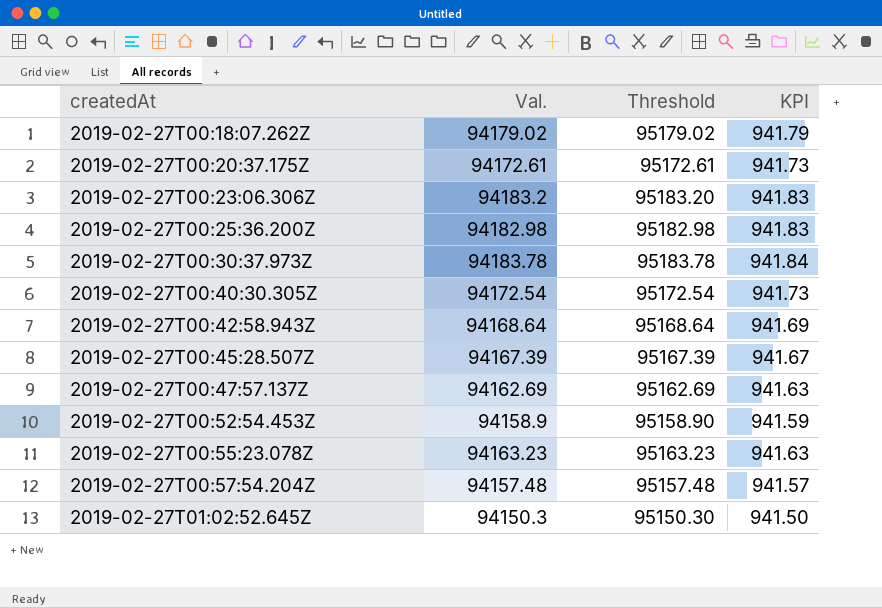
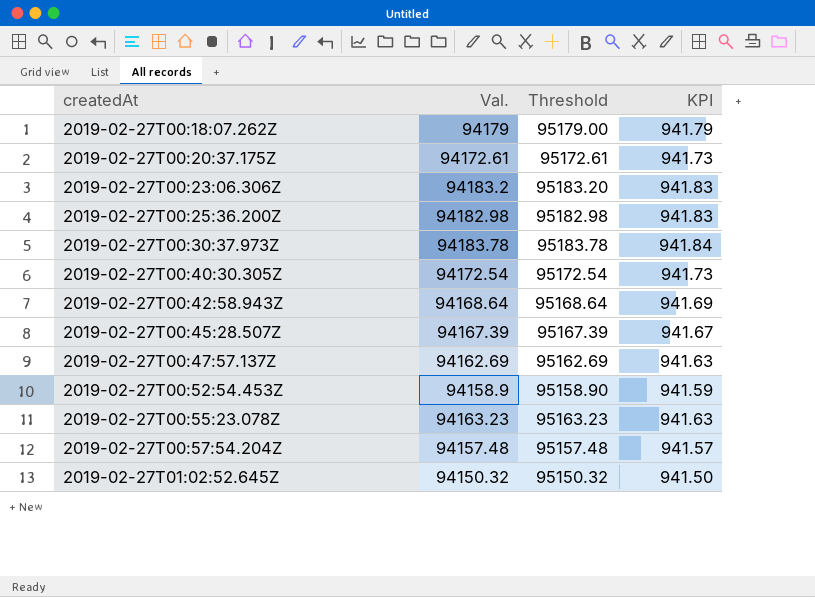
2019-02-27T00:18:07.262Z | Val.: 94179.02 -> 94179
2019-02-27T00:18:07.262Z | Threshold: 95179.02 -> 95179.00
2019-02-27T01:02:52.645Z | Val.: 94150.3 -> 94150.32
2019-02-27T01:02:52.645Z | Threshold: 95150.30 -> 95150.32

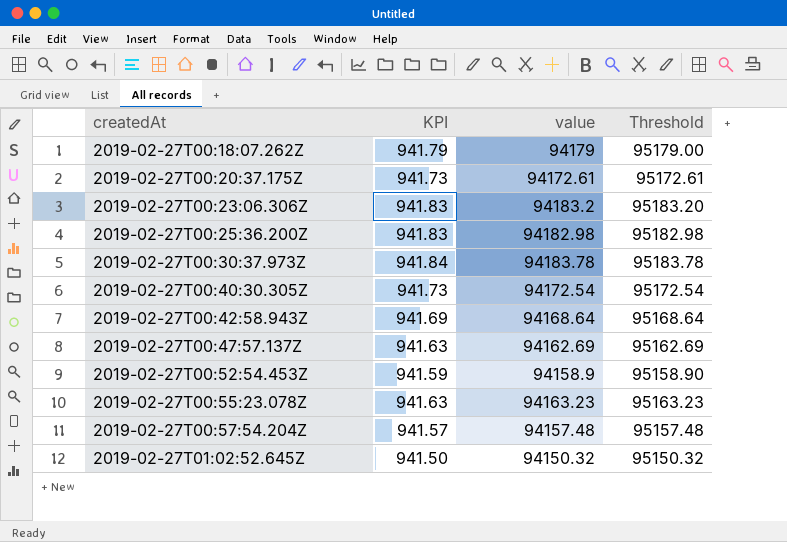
column KPI | position: 4 -> 2
column name: Val. -> value
row 2019-02-27T00:45:28.507Z: 94167.39 | 95167.39 | 941.67 -> none

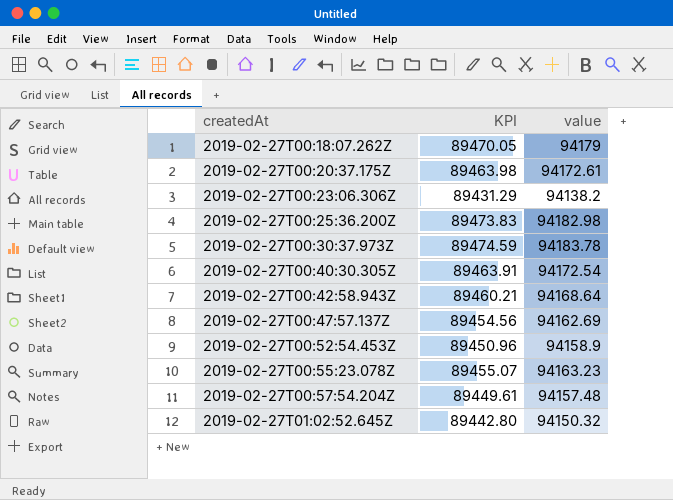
column Threshold | formula: [value] + 1000 -> none
column KPI | formula: [value] * 0.01 -> [value] * 0.95
2019-02-27T00:23:06.306Z | value: 94183.2 -> 94138.2

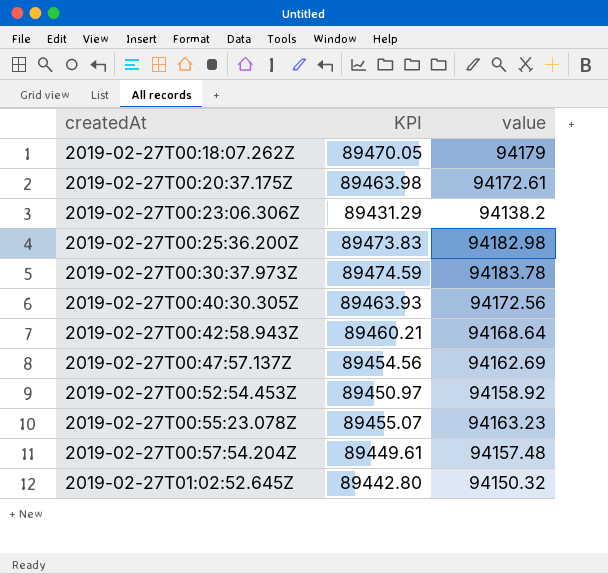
2019-02-27T00:40:30.305Z | KPI: 89463.91 -> 89463.93
2019-02-27T00:40:30.305Z | value: 94172.54 -> 94172.56
2019-02-27T00:52:54.453Z | KPI: 89450.96 -> 89450.97
2019-02-27T00:52:54.453Z | value: 94158.9 -> 94158.92

